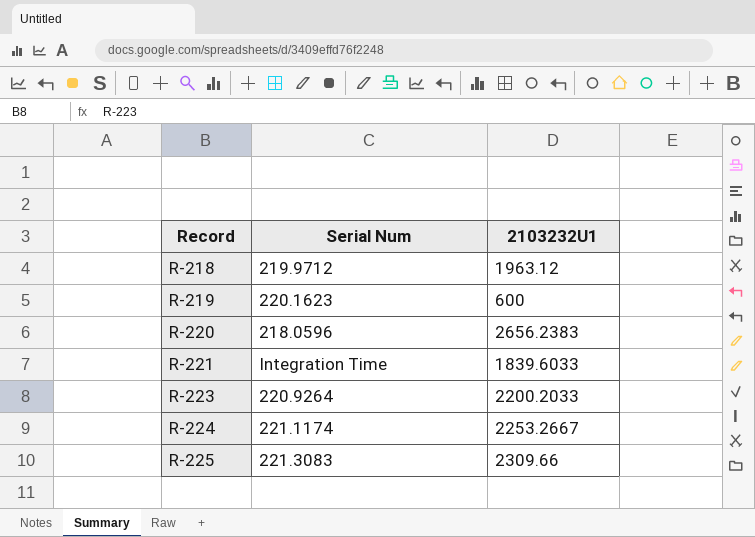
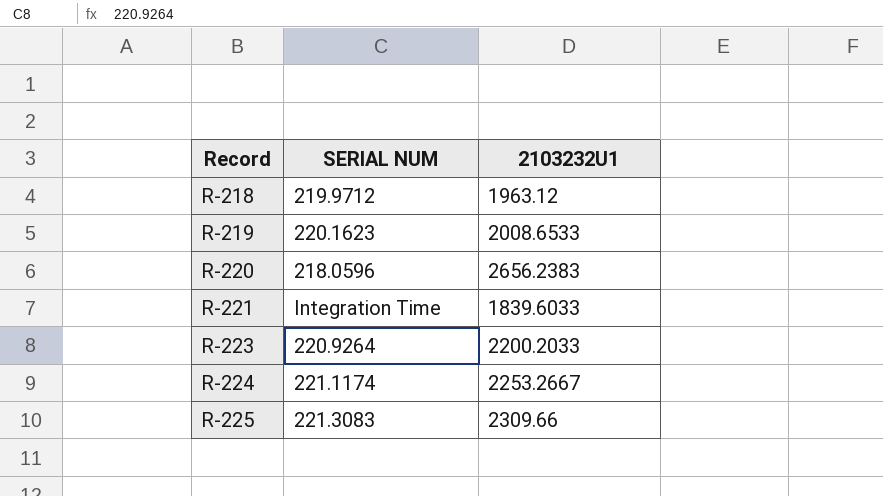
column name: Serial Num -> SERIAL NUM
R-219 | 2103232U1: 600 -> 2008.6533

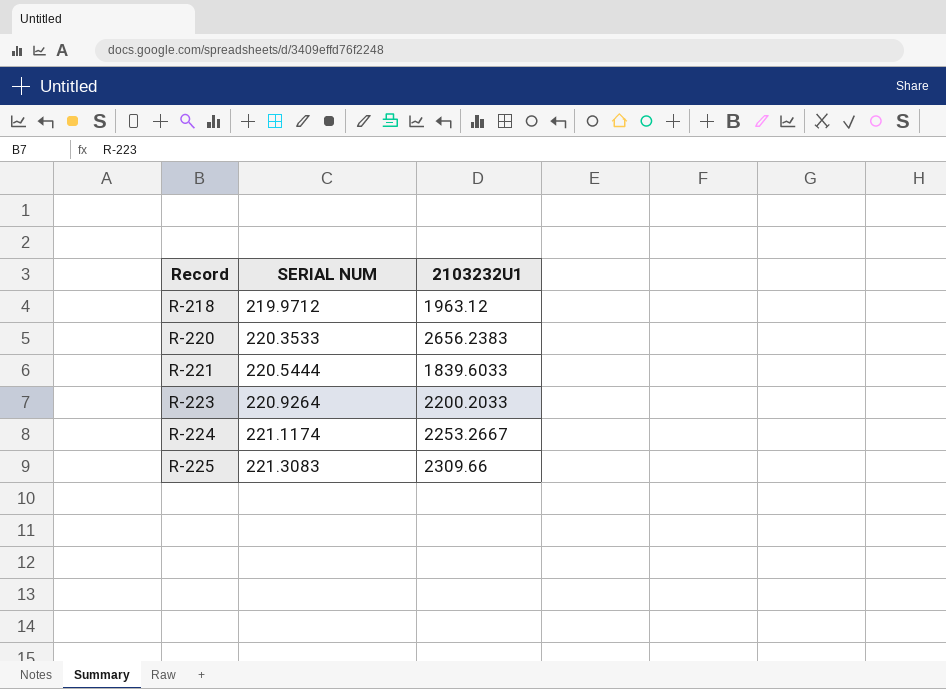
row R-219: 220.1623 | 2008.6533 -> none
R-220 | SERIAL NUM: 218.0596 -> 220.3533
R-221 | SERIAL NUM: Integration Time -> 220.5444

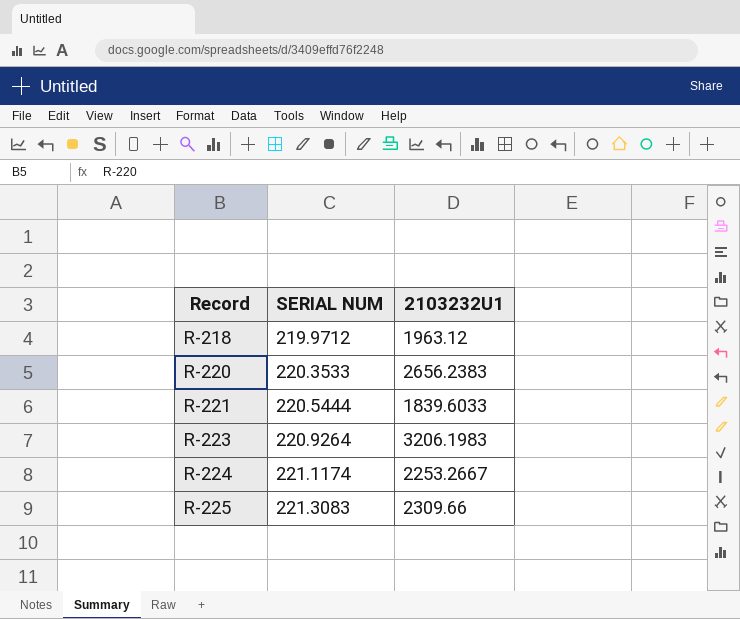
R-223 | 2103232U1: 2200.2033 -> 3206.1983

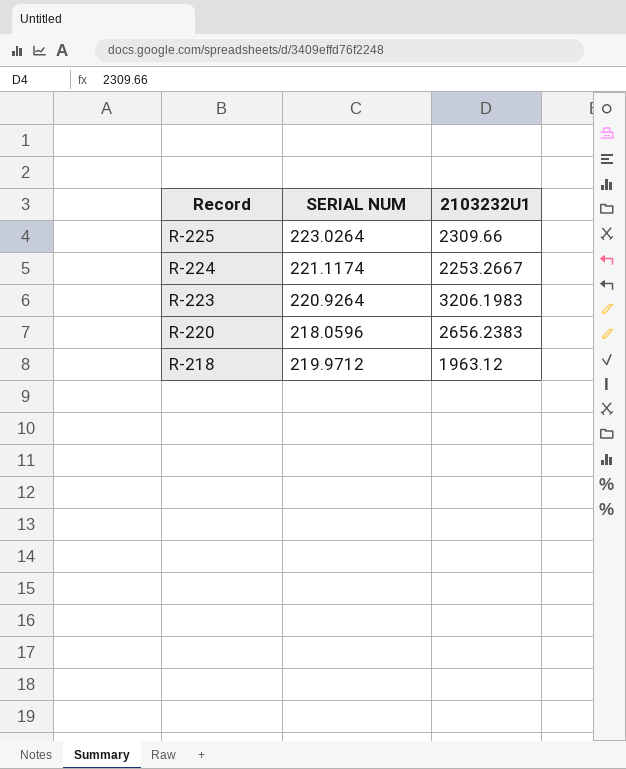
row order: Record ascending -> Record descending
row R-221: 220.5444 | 1839.6033 -> none
R-225 | SERIAL NUM: 221.3083 -> 223.0264
R-220 | SERIAL NUM: 220.3533 -> 218.0596

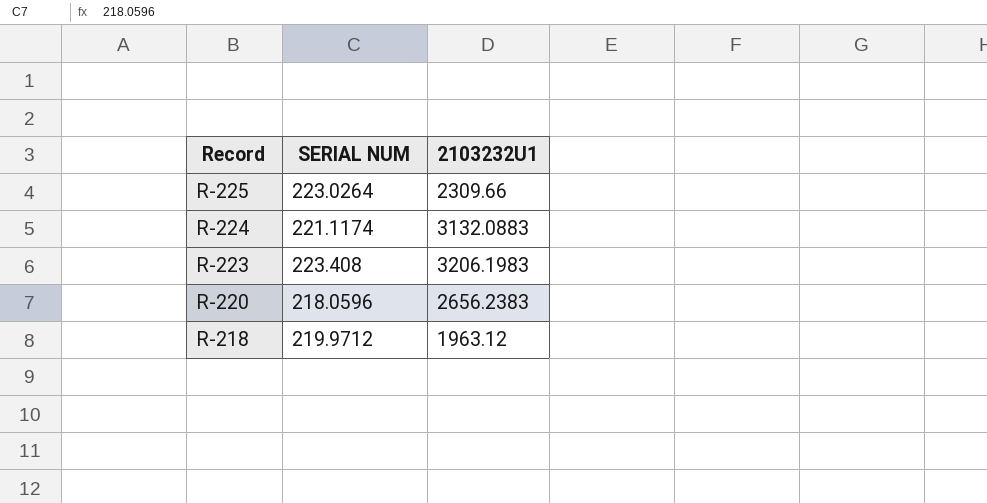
R-224 | 2103232U1: 2253.2667 -> 3132.0883
R-223 | SERIAL NUM: 220.9264 -> 223.408

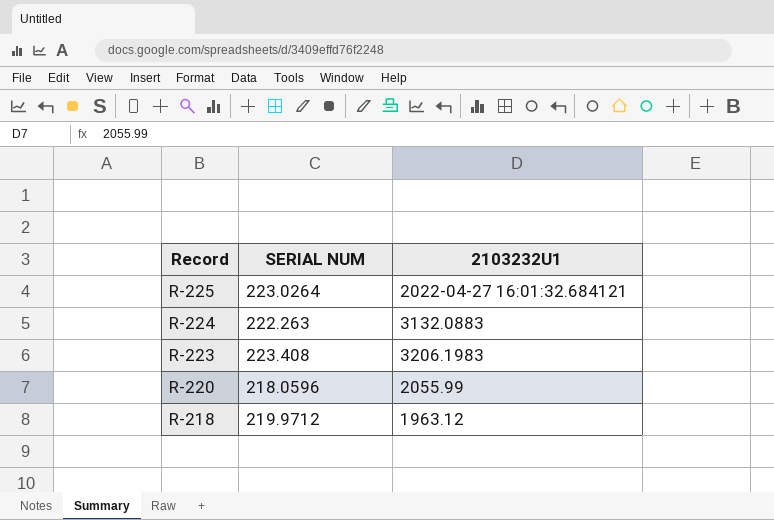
R-225 | 2103232U1: 2309.66 -> 2022-04-27 16:01:32.684121
R-224 | SERIAL NUM: 221.1174 -> 222.263
R-220 | 2103232U1: 2656.2383 -> 2055.99

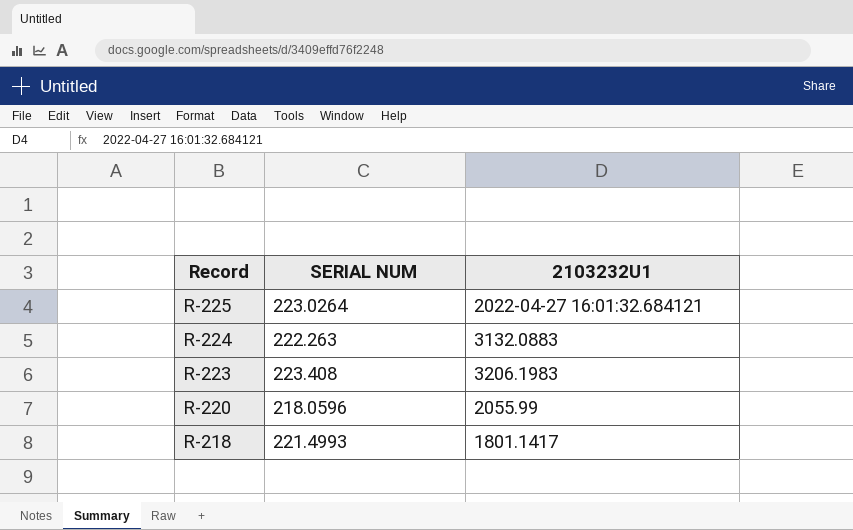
R-218 | SERIAL NUM: 219.9712 -> 221.4993
R-218 | 2103232U1: 1963.12 -> 1801.1417

